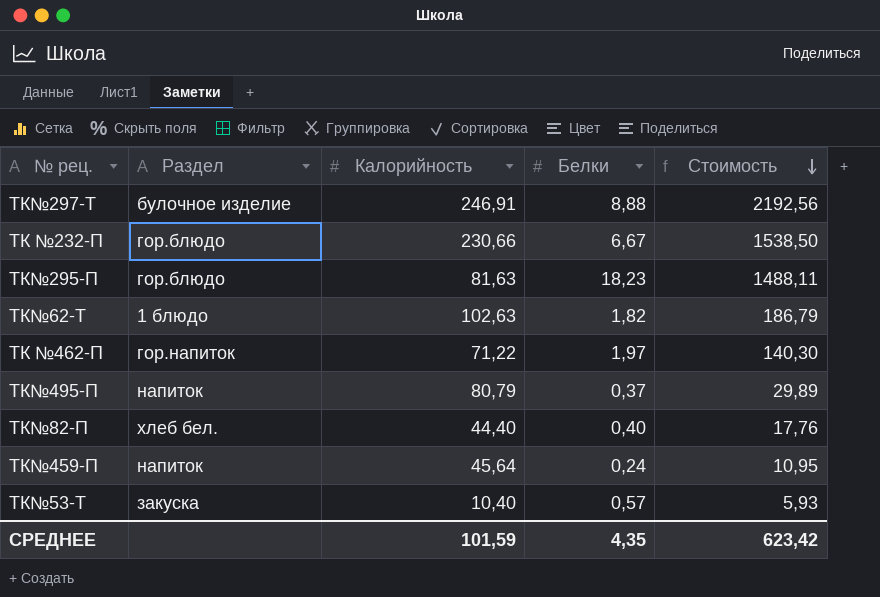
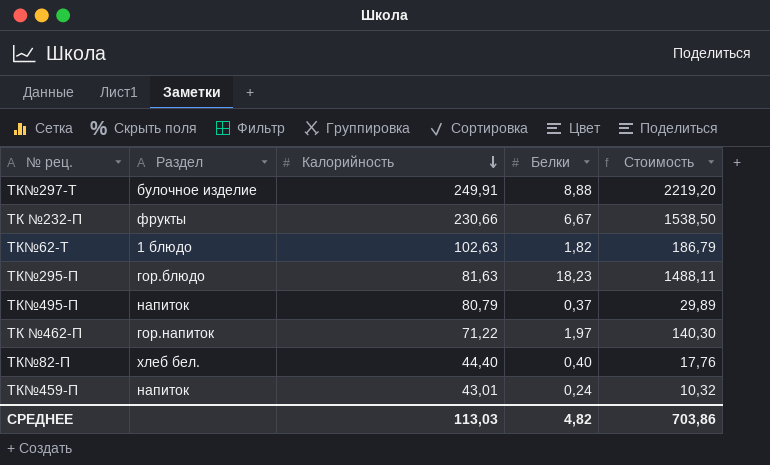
row order: Стоимость descending -> Калорийность descending
row ТК№53-Т: закуска | 10,40 | 0,57 | 5,93 -> none
ТК№297-Т | Калорийность: 246,91 -> 249,91
ТК№297-Т | Стоимость: 2192,56 -> 2219,20
ТК №232-П | Раздел: гор.блюдо -> фрукты
ТК№459-П | Калорийность: 45,64 -> 43,01
ТК№459-П | Стоимость: 10,95 -> 10,32
СРЕДНЕЕ | Калорийность: 101,59 -> 113,03
СРЕДНЕЕ | Белки: 4,35 -> 4,82
СРЕДНЕЕ | Стоимость: 623,42 -> 703,86

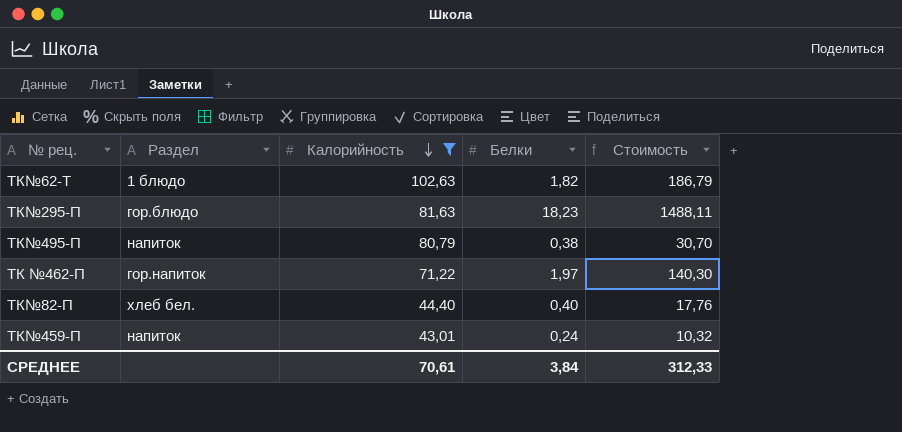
filter: none -> Калорийность <= 102,63
ТК№495-П | Белки: 0,37 -> 0,38
ТК№495-П | Стоимость: 29,89 -> 30,70
СРЕДНЕЕ | Калорийность: 113,03 -> 70,61
СРЕДНЕЕ | Белки: 4,82 -> 3,84
СРЕДНЕЕ | Стоимость: 703,86 -> 312,33

